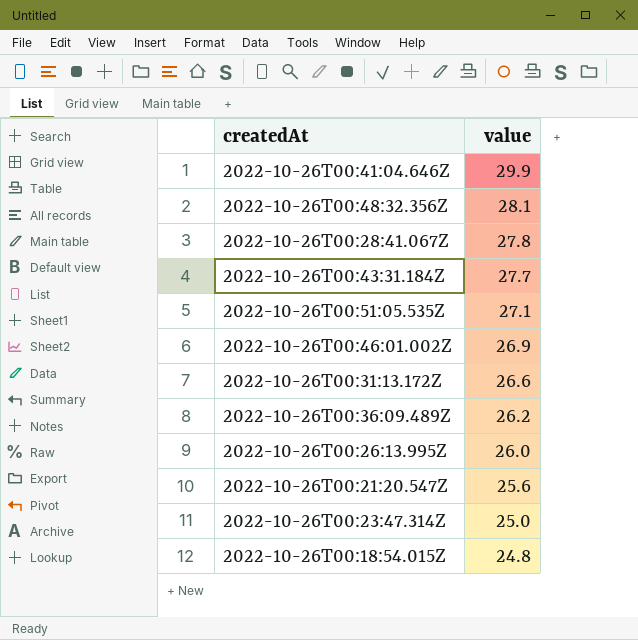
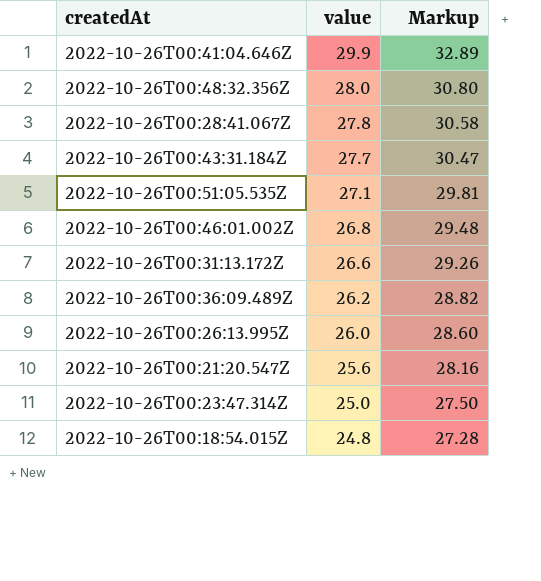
column Markup | formula: none -> [value] * 1.1
2022-10-26T00:48:32.356Z | value: 28.1 -> 28.0
2022-10-26T00:46:01.002Z | value: 26.9 -> 26.8

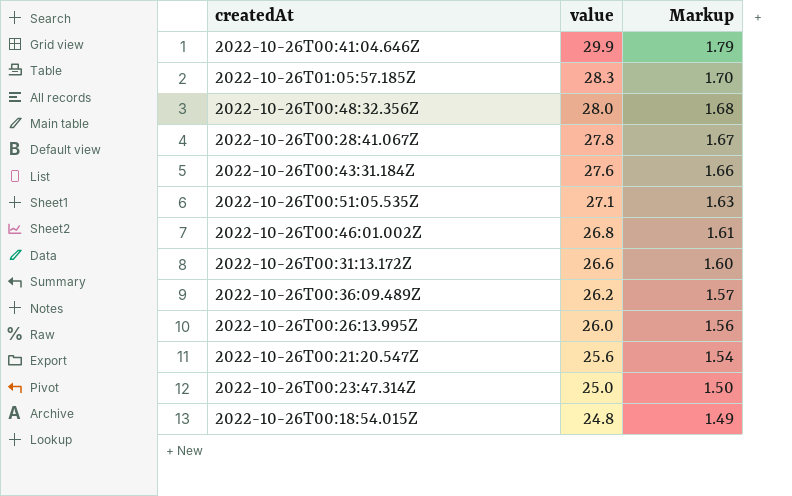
column Markup | formula: [value] * 1.1 -> [value] * 0.06
row 2022-10-26T01:05:57.185Z: none -> 28.3 | 1.70
2022-10-26T00:43:31.184Z | value: 27.7 -> 27.6

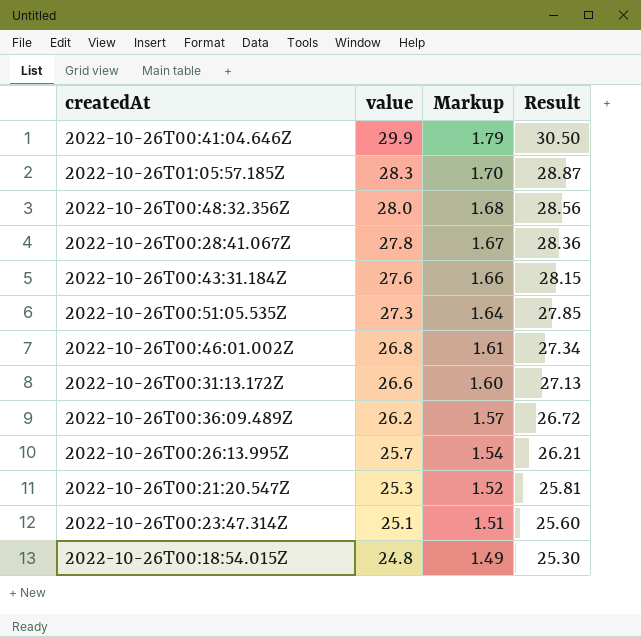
column Result | formula: none -> [value] * 1.02
2022-10-26T00:51:05.535Z | value: 27.1 -> 27.3
2022-10-26T00:51:05.535Z | Markup: 1.63 -> 1.64
2022-10-26T00:26:13.995Z | value: 26.0 -> 25.7
2022-10-26T00:26:13.995Z | Markup: 1.56 -> 1.54
2022-10-26T00:21:20.547Z | value: 25.6 -> 25.3
2022-10-26T00:21:20.547Z | Markup: 1.54 -> 1.52
2022-10-26T00:23:47.314Z | value: 25.0 -> 25.1
2022-10-26T00:23:47.314Z | Markup: 1.50 -> 1.51

